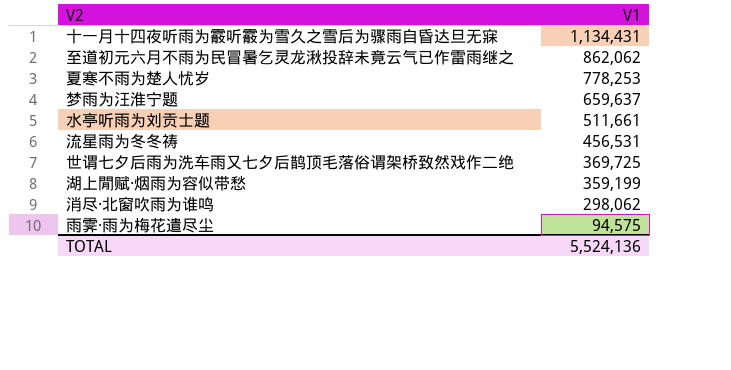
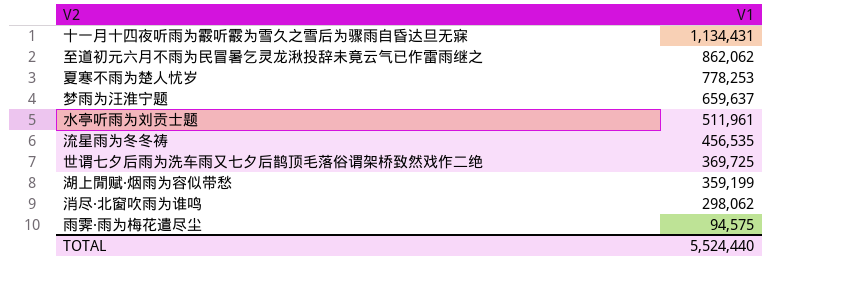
水亭听雨为刘贡士题 | V1: 511,661 -> 511,961
流星雨为冬冬祷 | V1: 456,531 -> 456,535
TOTAL | V1: 5,524,136 -> 5,524,440

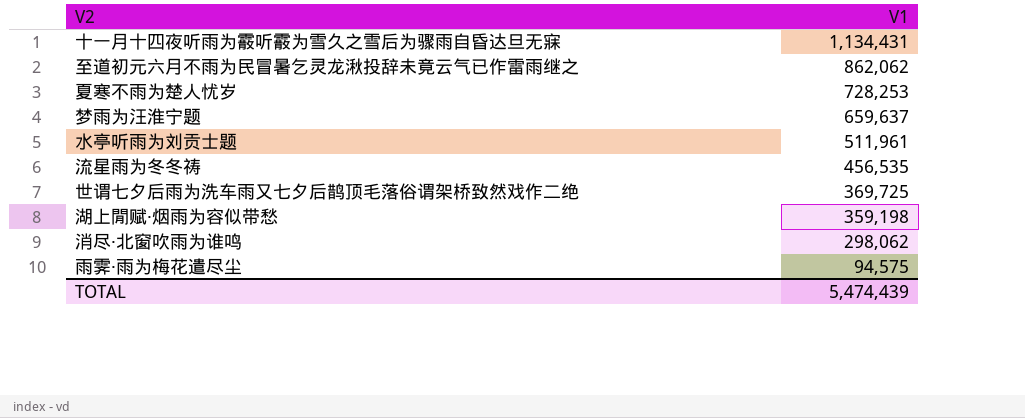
夏寒不雨为楚人忧岁 | V1: 778,253 -> 728,253
湖上閒赋·烟雨为容似带愁 | V1: 359,199 -> 359,198
TOTAL | V1: 5,524,440 -> 5,474,439

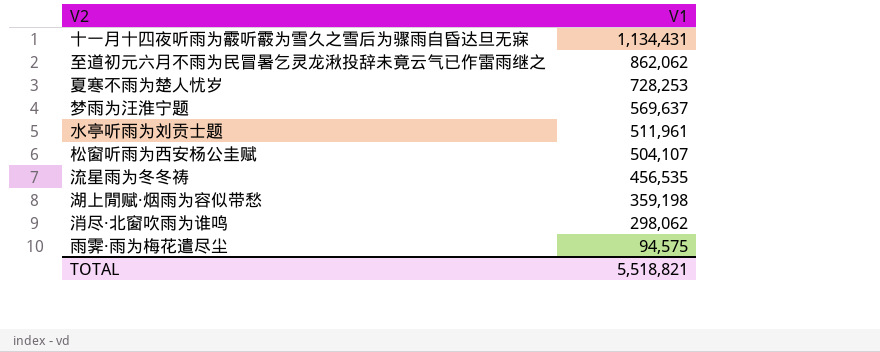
row 世谓七夕后雨为洗车雨又七夕后鹊顶毛落俗谓架桥致然戏作二绝: 369,725 -> none
梦雨为汪淮宁题 | V1: 659,637 -> 569,637
row 松窗听雨为西安杨公圭赋: none -> 504,107
TOTAL | V1: 5,474,439 -> 5,518,821

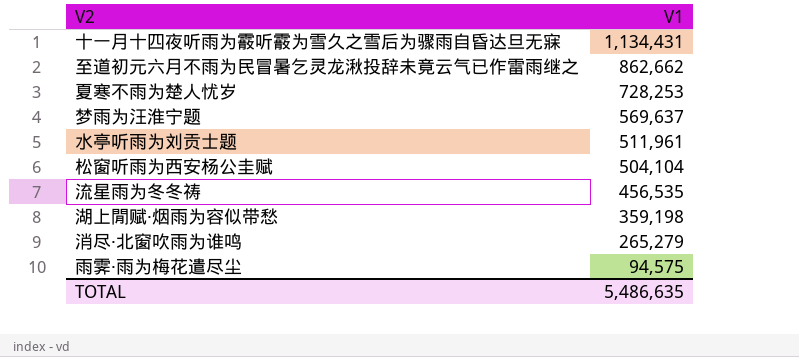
至道初元六月不雨为民冒暑乞灵龙湫投辞未竟云气已作雷雨继之 | V1: 862,062 -> 862,662
松窗听雨为西安杨公圭赋 | V1: 504,107 -> 504,104
消尽·北窗吹雨为谁鸣 | V1: 298,062 -> 265,279
TOTAL | V1: 5,518,821 -> 5,486,635

